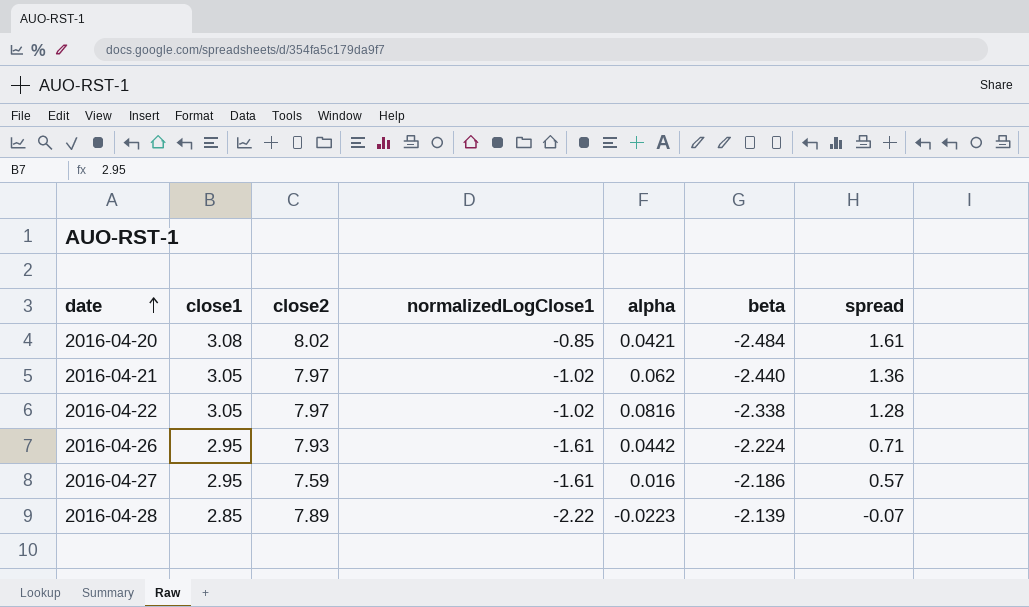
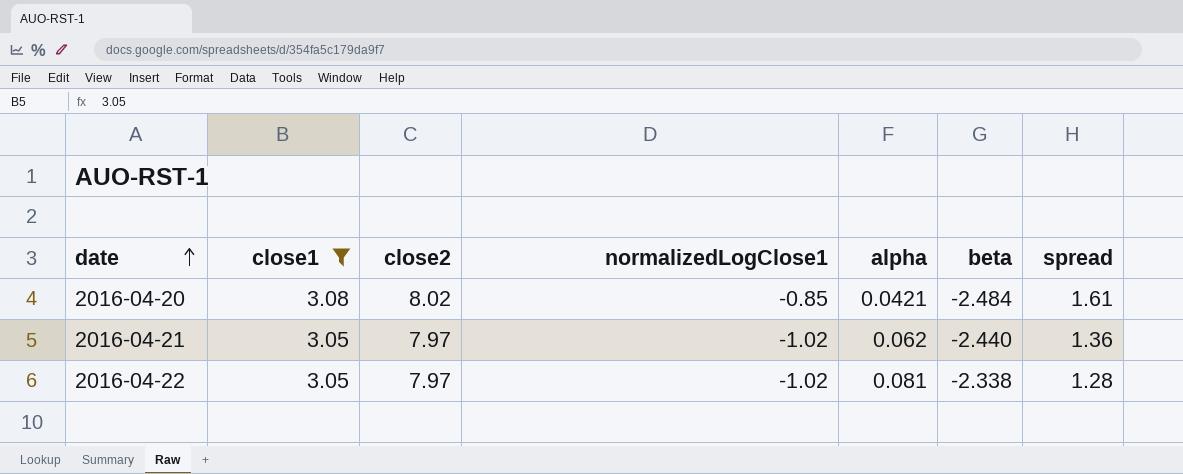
filter: none -> close1 >= 3.05
2016-04-22 | alpha: 0.0816 -> 0.081

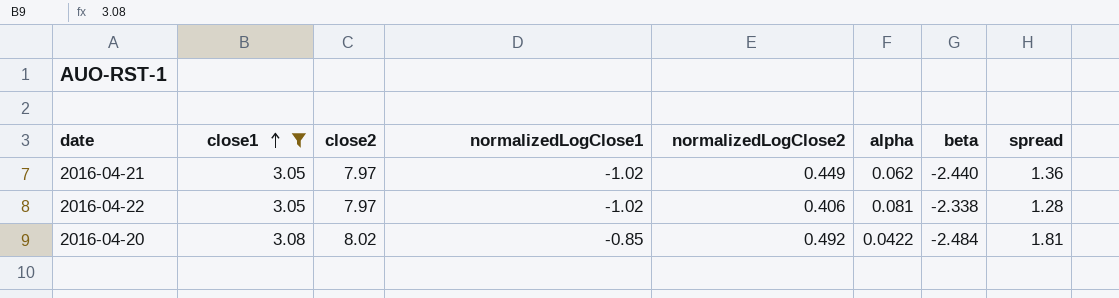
row order: date ascending -> close1 ascending
column normalizedLogClose2 | position: none -> 5
2016-04-20 | alpha: 0.0421 -> 0.0422
2016-04-20 | spread: 1.61 -> 1.81

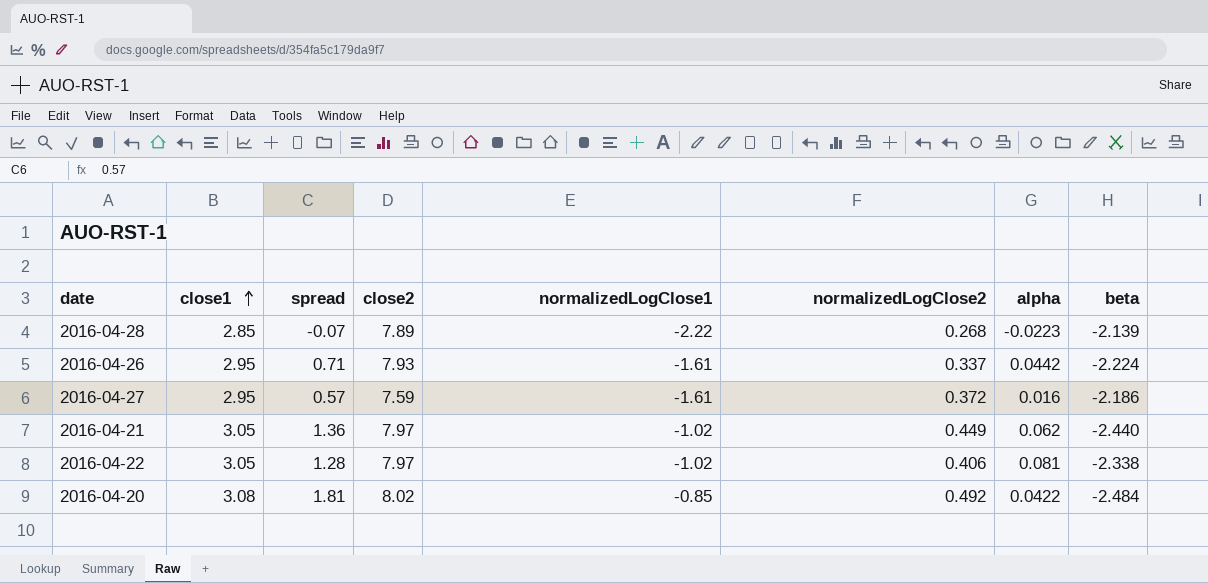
filter: close1 >= 3.05 -> none
column spread | position: 8 -> 3

